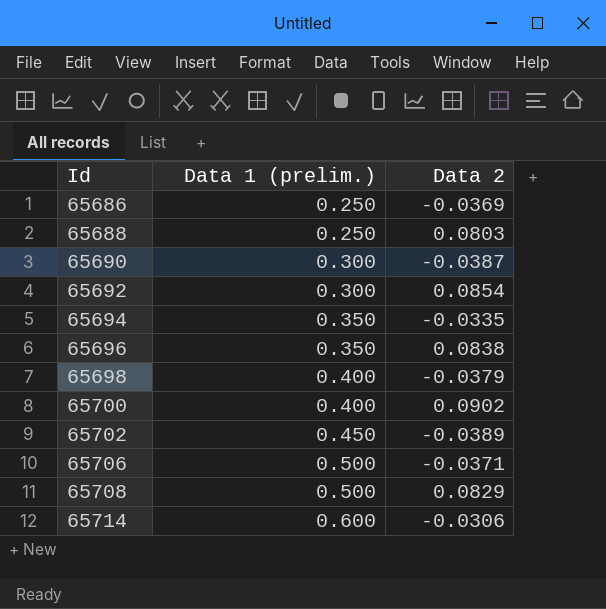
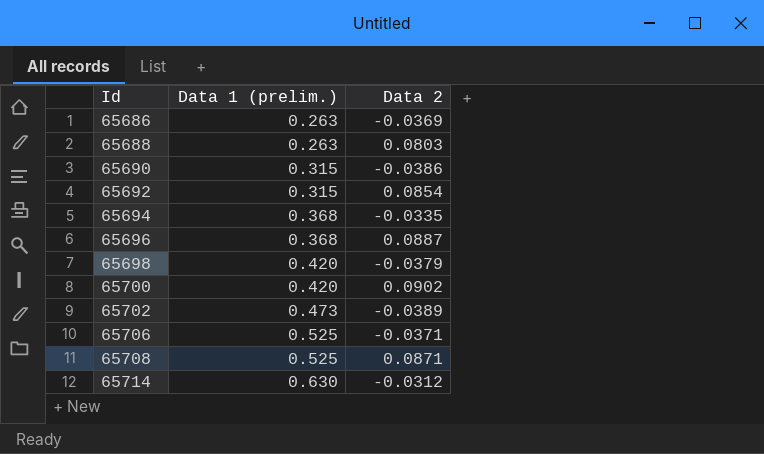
65686 | Data 1 (prelim.): 0.250 -> 0.263
65688 | Data 1 (prelim.): 0.250 -> 0.263
65690 | Data 1 (prelim.): 0.300 -> 0.315
65690 | Data 2: -0.0387 -> -0.0386
65692 | Data 1 (prelim.): 0.300 -> 0.315
65694 | Data 1 (prelim.): 0.350 -> 0.368
65696 | Data 1 (prelim.): 0.350 -> 0.368
65696 | Data 2: 0.0838 -> 0.0887
65698 | Data 1 (prelim.): 0.400 -> 0.420
65700 | Data 1 (prelim.): 0.400 -> 0.420
65702 | Data 1 (prelim.): 0.450 -> 0.473
65706 | Data 1 (prelim.): 0.500 -> 0.525
65708 | Data 1 (prelim.): 0.500 -> 0.525
65708 | Data 2: 0.0829 -> 0.0871
65714 | Data 1 (prelim.): 0.600 -> 0.630
65714 | Data 2: -0.0306 -> -0.0312

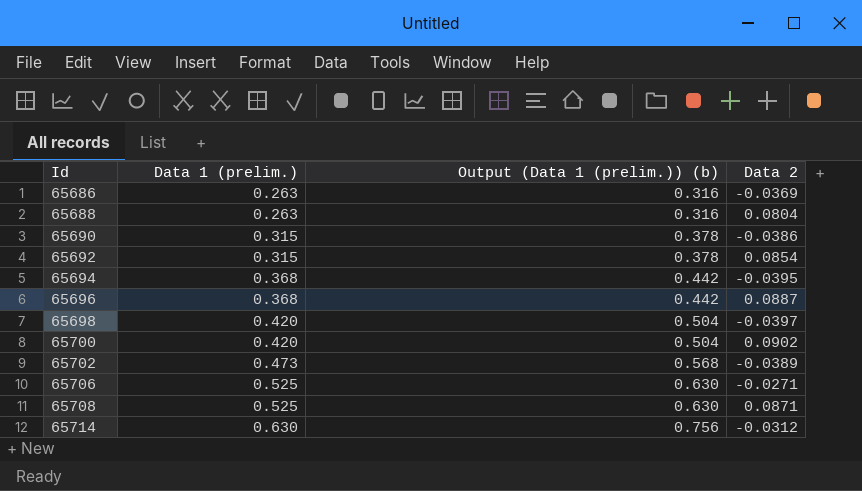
column Output (Data 1 (prelim.)) (b) | formula: none -> [Data 1 (prelim.)] * 1.2
65688 | Data 2: 0.0803 -> 0.0804
65694 | Data 2: -0.0335 -> -0.0395
65698 | Data 2: -0.0379 -> -0.0397
65706 | Data 2: -0.0371 -> -0.0271

